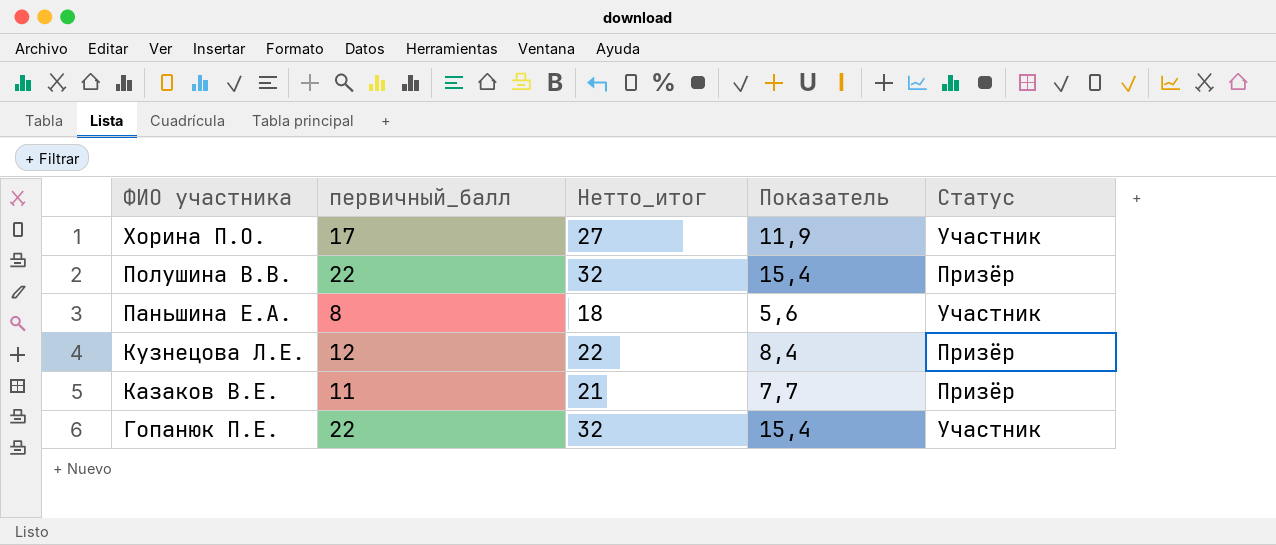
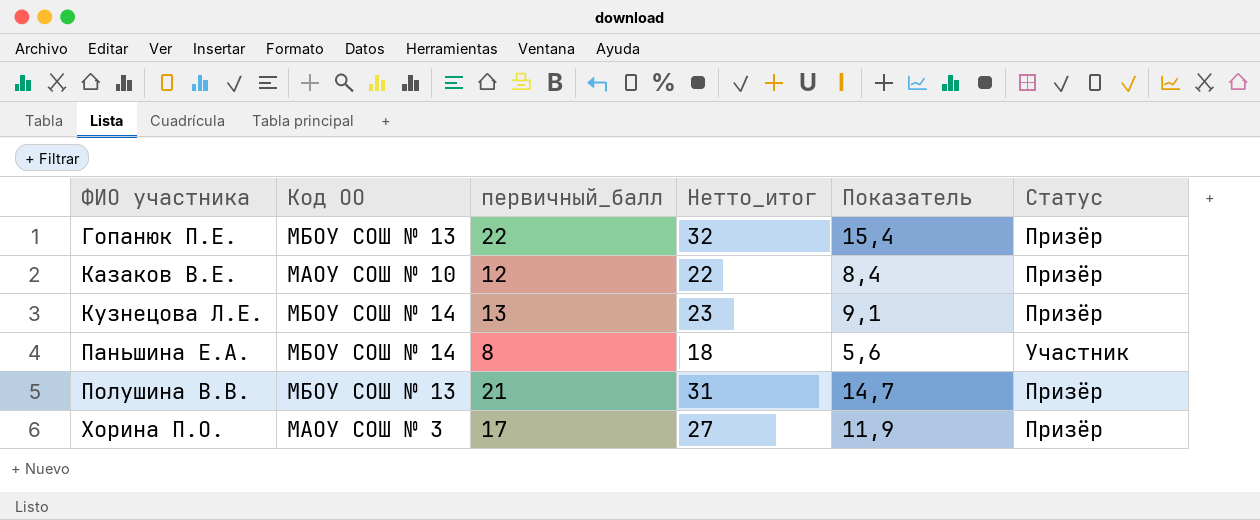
row order: ФИО участника descending -> ФИО участника ascending
column Код ОО | position: none -> 2
Гопанюк П.Е. | Статус: Участник -> Призёр
Казаков В.Е. | первичный_балл: 11 -> 12
Казаков В.Е. | Нетто_итог: 21 -> 22
Казаков В.Е. | Показатель: 7,7 -> 8,4
Кузнецова Л.Е. | первичный_балл: 12 -> 13
Кузнецова Л.Е. | Нетто_итог: 22 -> 23
Кузнецова Л.Е. | Показатель: 8,4 -> 9,1
Полушина В.В. | первичный_балл: 22 -> 21
Полушина В.В. | Нетто_итог: 32 -> 31
Полушина В.В. | Показатель: 15,4 -> 14,7
Хорина П.О. | Статус: Участник -> Призёр

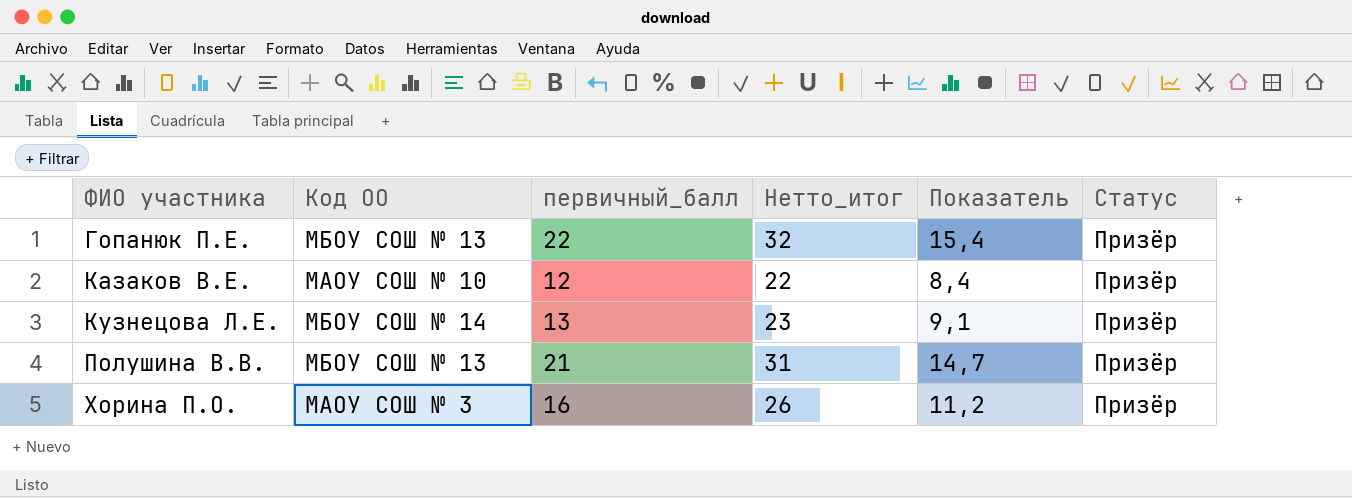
row Паньшина Е.А.: МБОУ СОШ № 14 | 8 | 18 | 5,6 | Участник -> none
Хорина П.О. | первичный_балл: 17 -> 16
Хорина П.О. | Нетто_итог: 27 -> 26
Хорина П.О. | Показатель: 11,9 -> 11,2

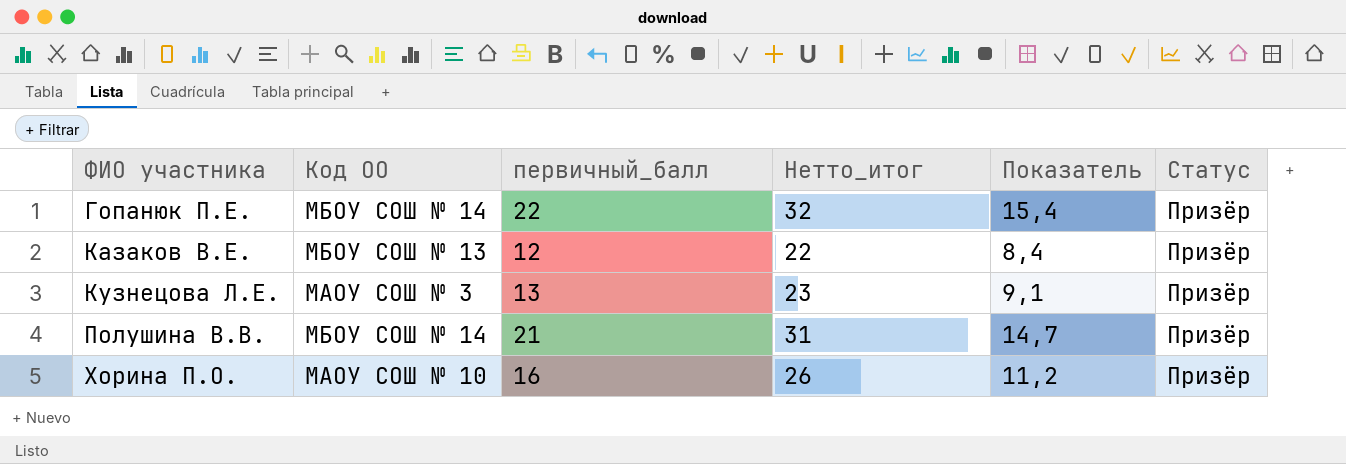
Гопанюк П.Е. | Код ОО: МБОУ СОШ № 13 -> МБОУ СОШ № 14
Казаков В.Е. | Код ОО: МАОУ СОШ № 10 -> МБОУ СОШ № 13
Кузнецова Л.Е. | Код ОО: МБОУ СОШ № 14 -> МАОУ СОШ № 3
Полушина В.В. | Код ОО: МБОУ СОШ № 13 -> МБОУ СОШ № 14
Хорина П.О. | Код ОО: МАОУ СОШ № 3 -> МАОУ СОШ № 10

